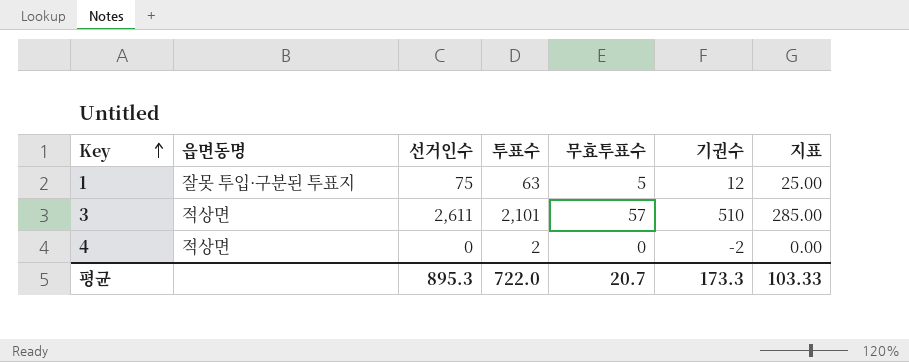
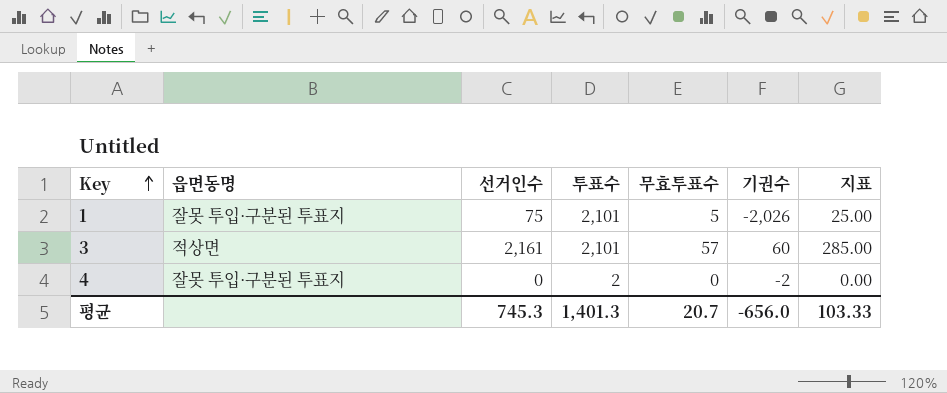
1 | 투표수: 63 -> 2,101
1 | 기권수: 12 -> -2,026
3 | 선거인수: 2,611 -> 2,161
3 | 기권수: 510 -> 60
4 | 읍면동명: 적상면 -> 잘못 투입·구분된 투표지
평균 | 선거인수: 895.3 -> 745.3
평균 | 투표수: 722.0 -> 1,401.3
평균 | 기권수: 173.3 -> -656.0

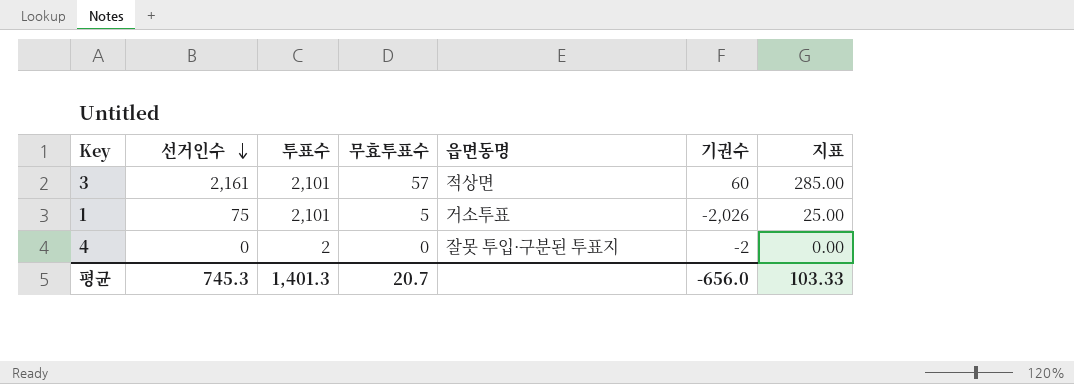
row order: Key ascending -> 선거인수 descending
column 읍면동명 | position: 2 -> 5
1 | 읍면동명: 잘못 투입·구분된 투표지 -> 거소투표

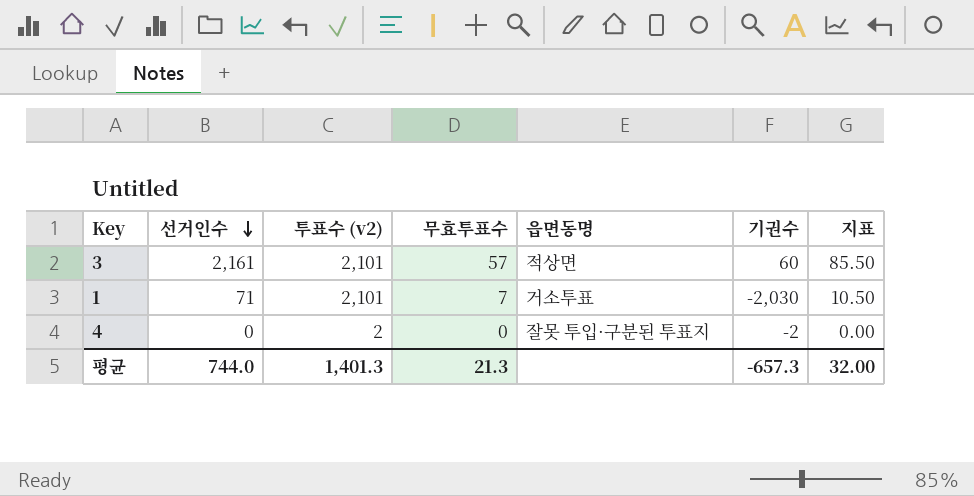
column name: 투표수 -> 투표수 (v2)
column 지표 | formula: [무효투표수] * 5 -> [무효투표수] * 1.5
1 | 선거인수: 75 -> 71
1 | 무효투표수: 5 -> 7
1 | 기권수: -2,026 -> -2,030
평균 | 선거인수: 745.3 -> 744.0
평균 | 무효투표수: 20.7 -> 21.3
평균 | 기권수: -656.0 -> -657.3
평균 | 지표: 103.33 -> 32.00

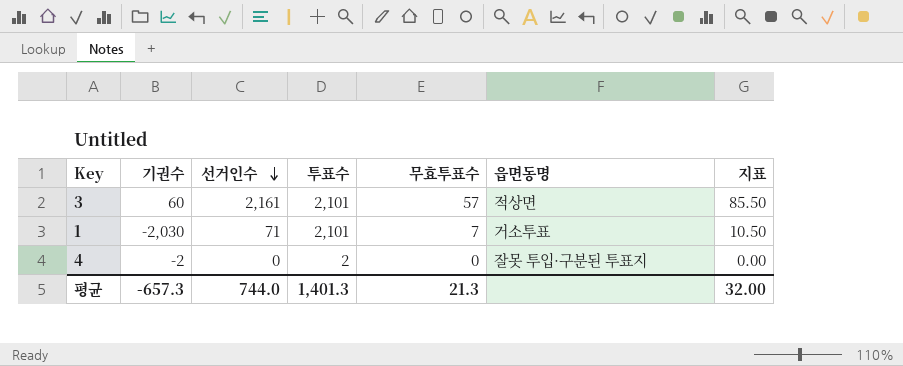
column 기권수 | position: 6 -> 2
column name: 투표수 (v2) -> 투표수

